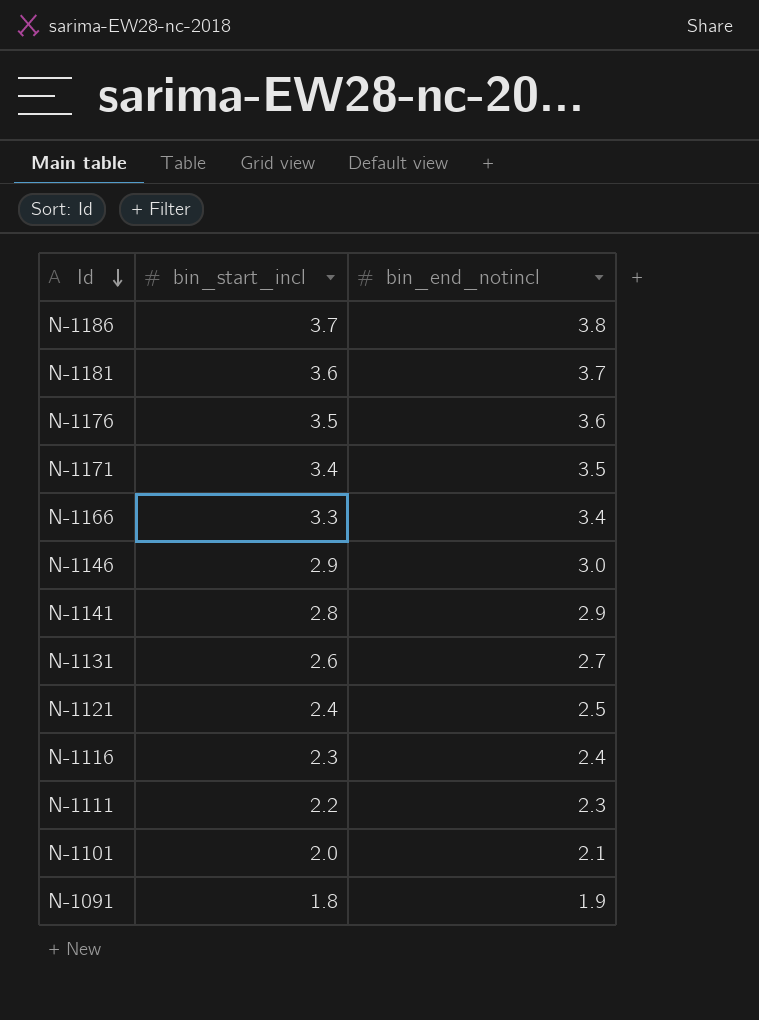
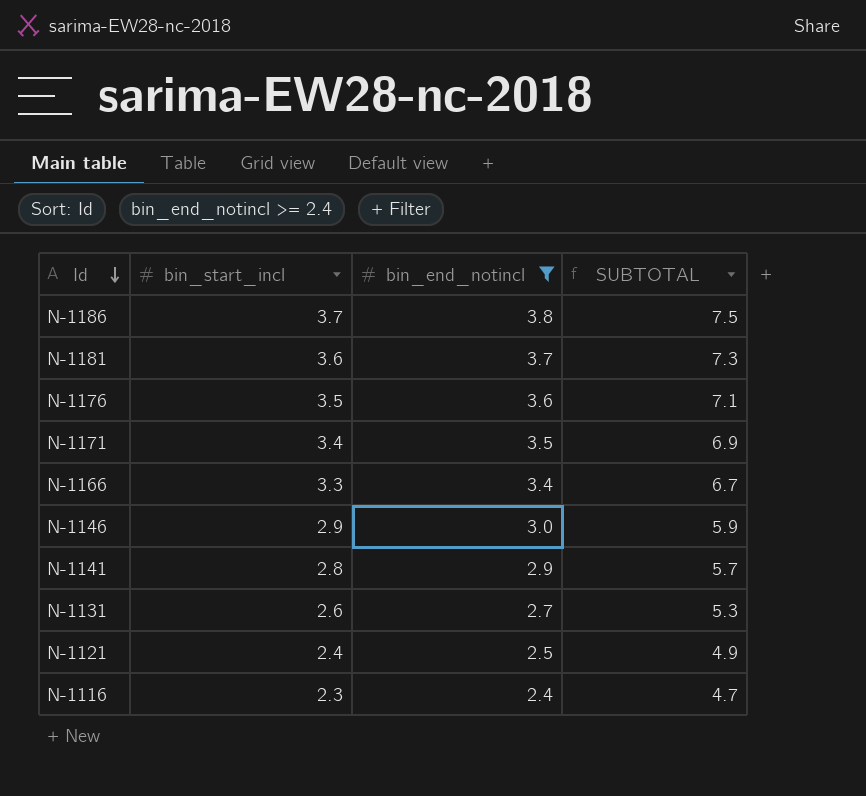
filter: none -> bin_end_notincl >= 2.4
column SUBTOTAL | formula: none -> [bin_start_incl] + [bin_end_notincl]

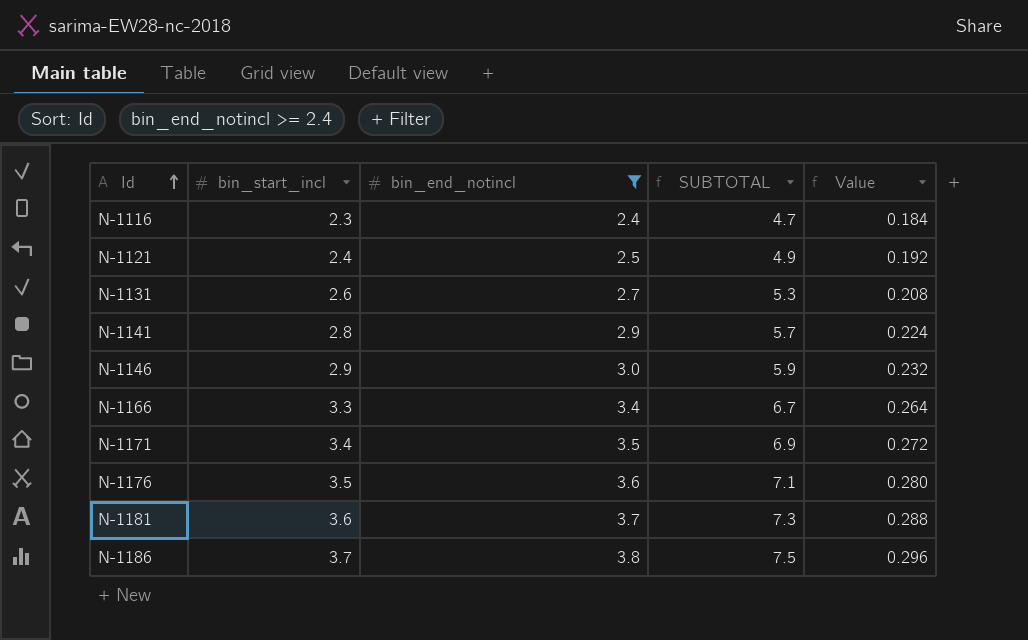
row order: Id descending -> Id ascending
column Value | formula: none -> [bin_start_incl] * 0.08

